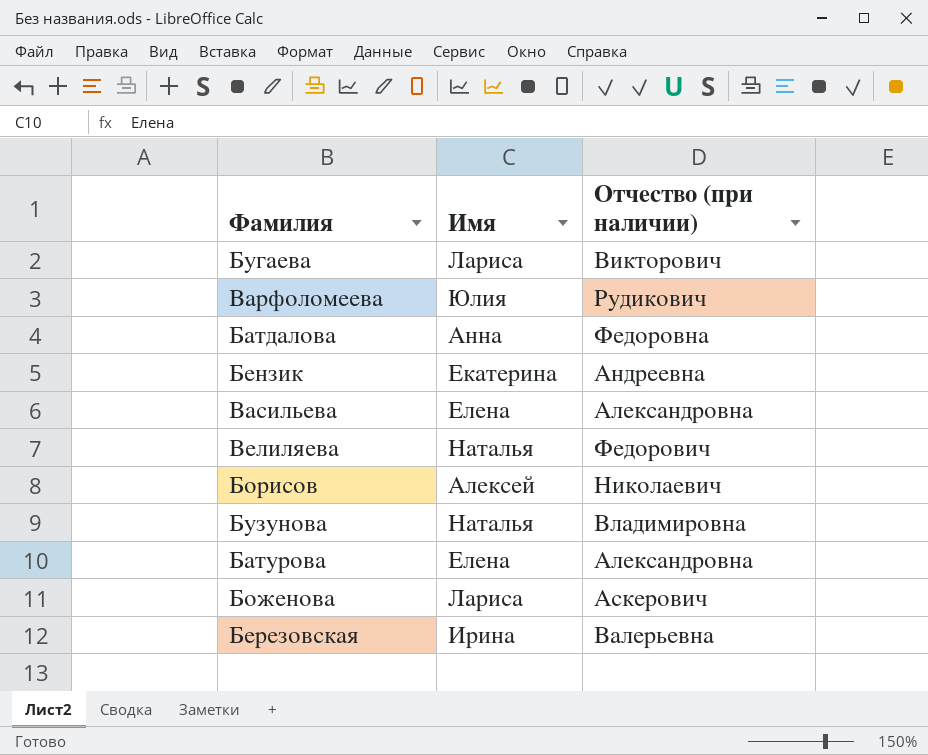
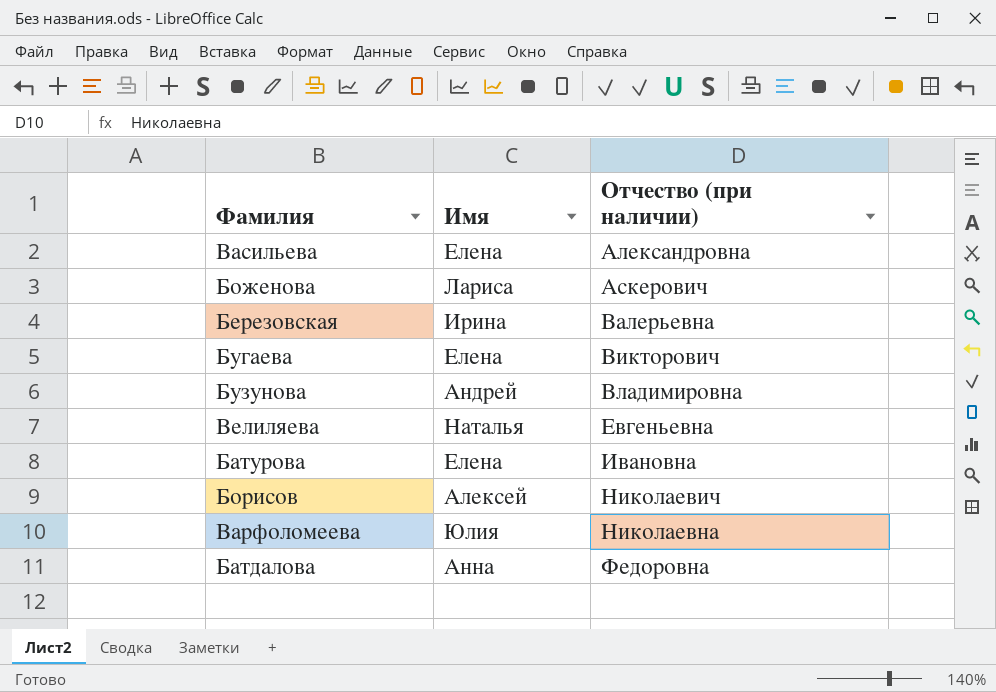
row order: none -> Отчество (при наличии) ascending
row Бензик: Екатерина | Андреевна -> none
Бугаева | Имя: Лариса -> Елена
Бузунова | Имя: Наталья -> Андрей
Велиляева | Отчество (при наличии): Федорович -> Евгеньевна
Батурова | Отчество (при наличии): Александровна -> Ивановна
Варфоломеева | Отчество (при наличии): Рудикович -> Николаевна

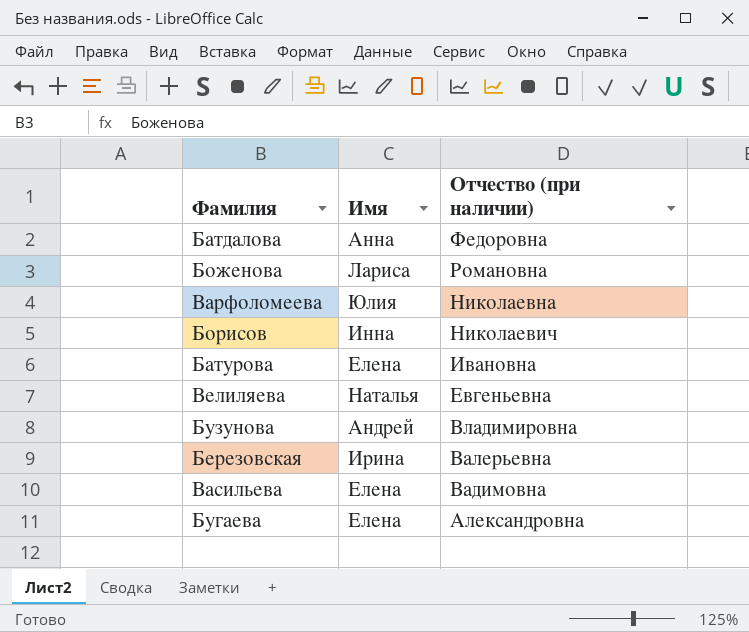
row order: Отчество (при наличии) ascending -> Отчество (при наличии) descending
Боженова | Отчество (при наличии): Аскерович -> Романовна
Борисов | Имя: Алексей -> Инна
Васильева | Отчество (при наличии): Александровна -> Вадимовна
Бугаева | Отчество (при наличии): Викторович -> Александровна

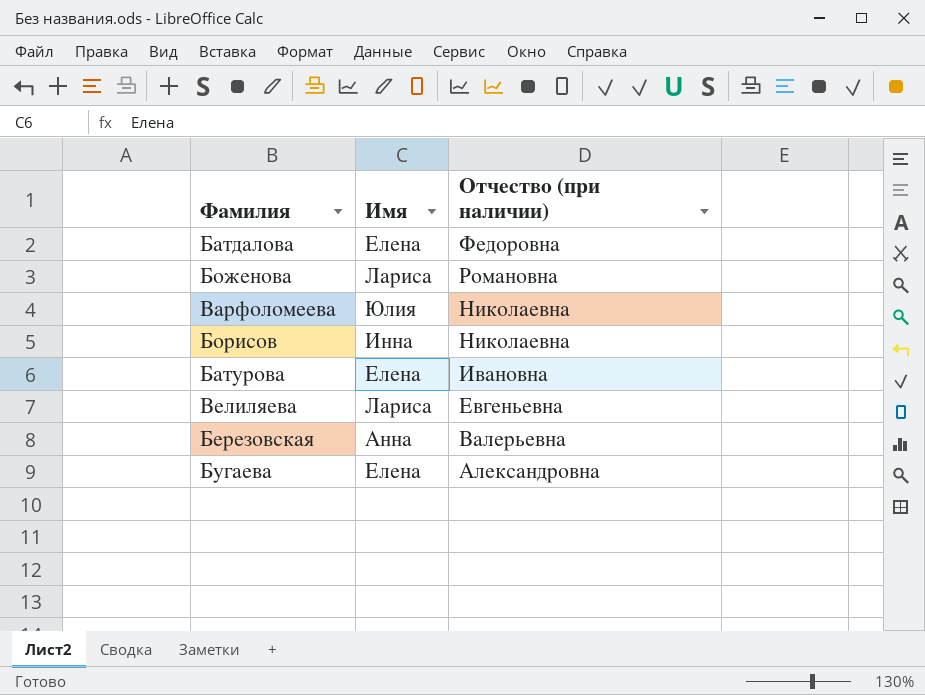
row Бузунова: Андрей | Владимировна -> none
row Васильева: Елена | Вадимовна -> none
Батдалова | Имя: Анна -> Елена
Борисов | Отчество (при наличии): Николаевич -> Николаевна
Велиляева | Имя: Наталья -> Лариса
Березовская | Имя: Ирина -> Анна

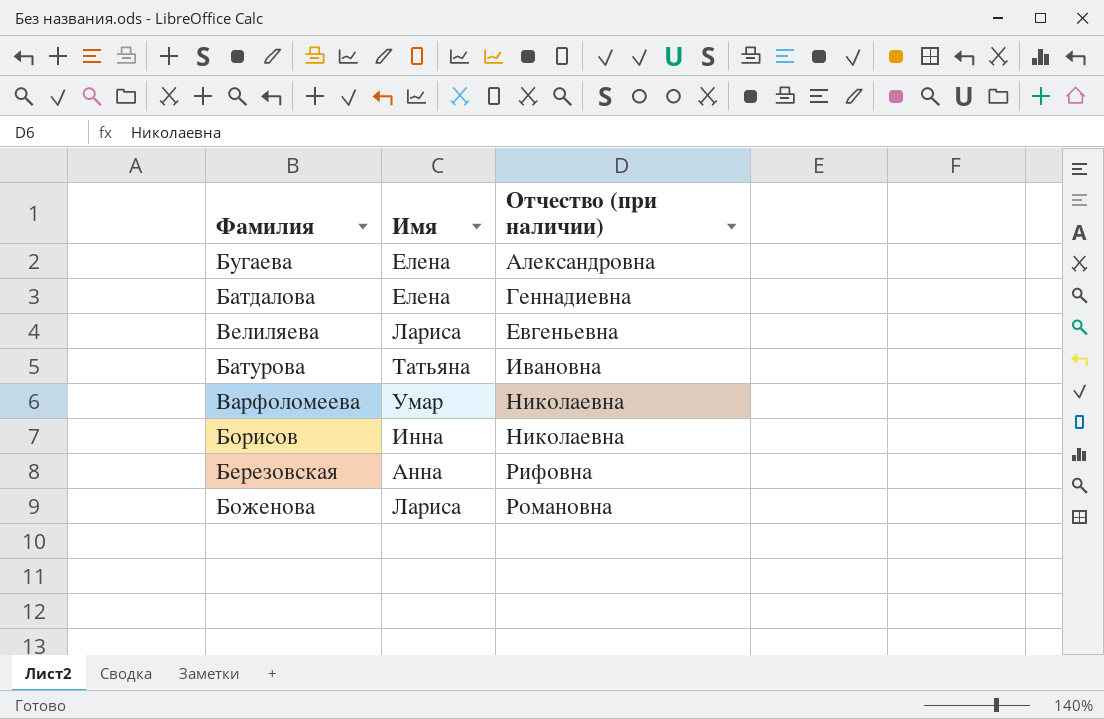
row order: Отчество (при наличии) descending -> Отчество (при наличии) ascending
Батдалова | Отчество (при наличии): Федоровна -> Геннадиевна
Батурова | Имя: Елена -> Татьяна
Варфоломеева | Имя: Юлия -> Умар
Березовская | Отчество (при наличии): Валерьевна -> Рифовна

